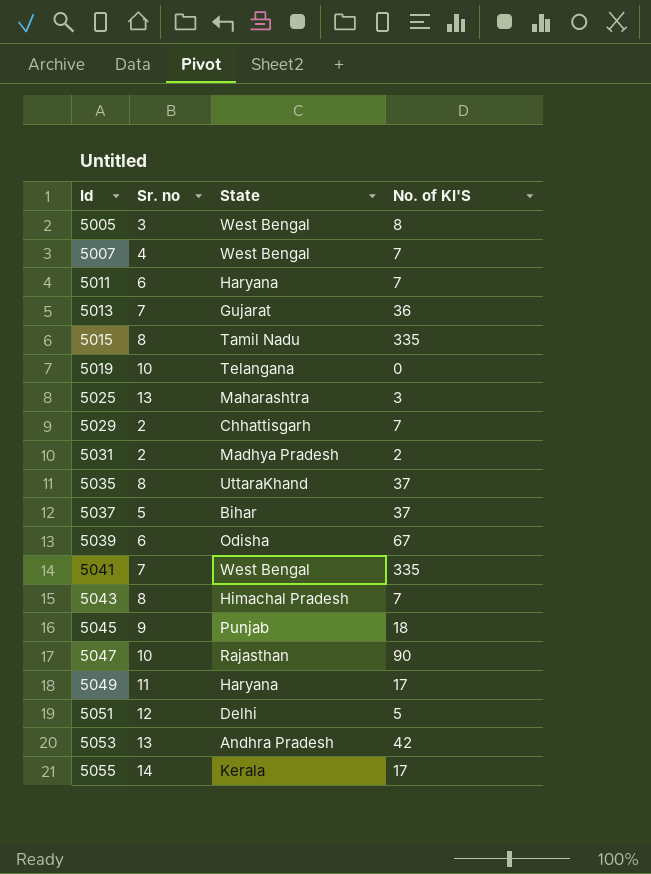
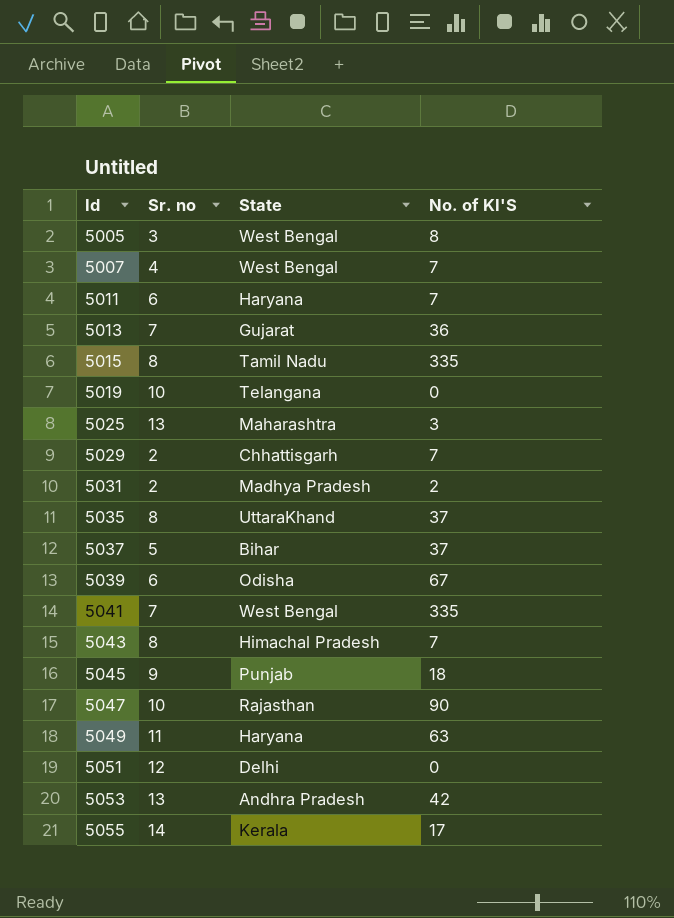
5049 | No. of KI'S: 17 -> 63
5051 | No. of KI'S: 5 -> 0

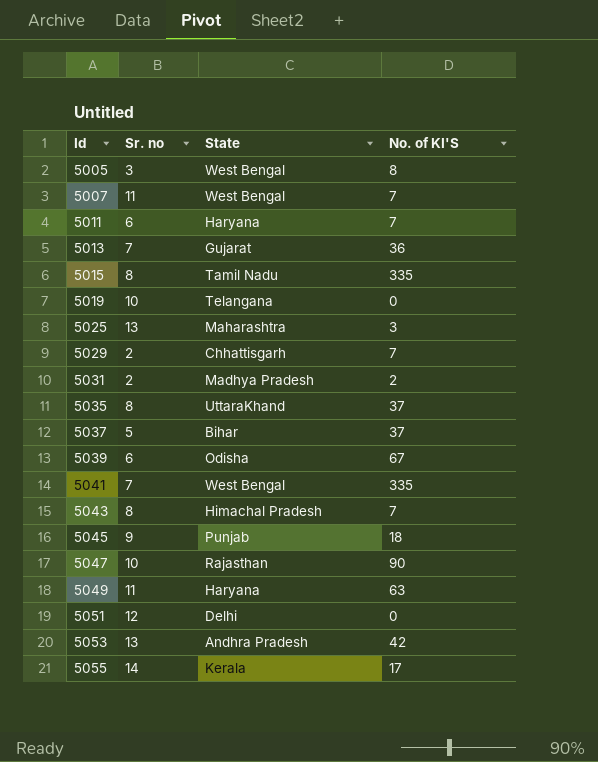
5007 | Sr. no: 4 -> 11

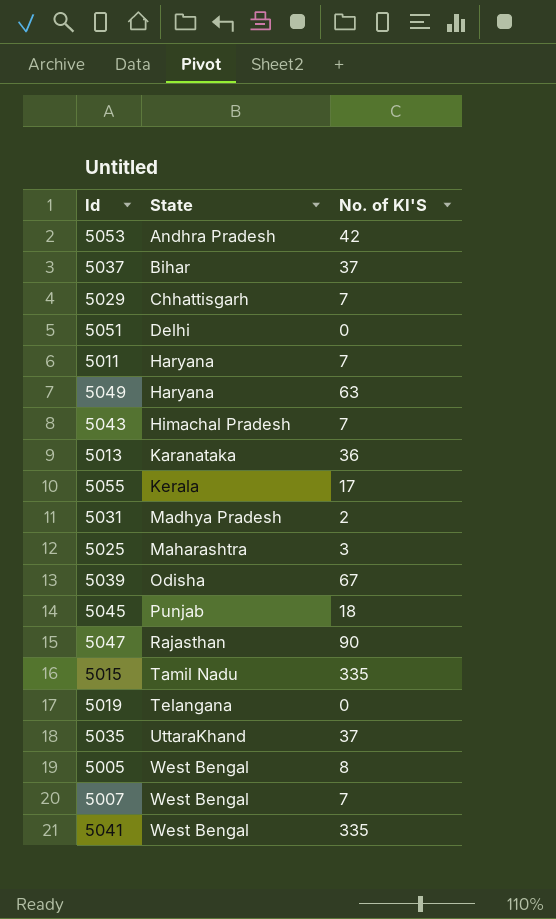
row order: Id ascending -> State ascending
column Sr. no | position: 2 -> none
5013 | State: Gujarat -> Karanataka

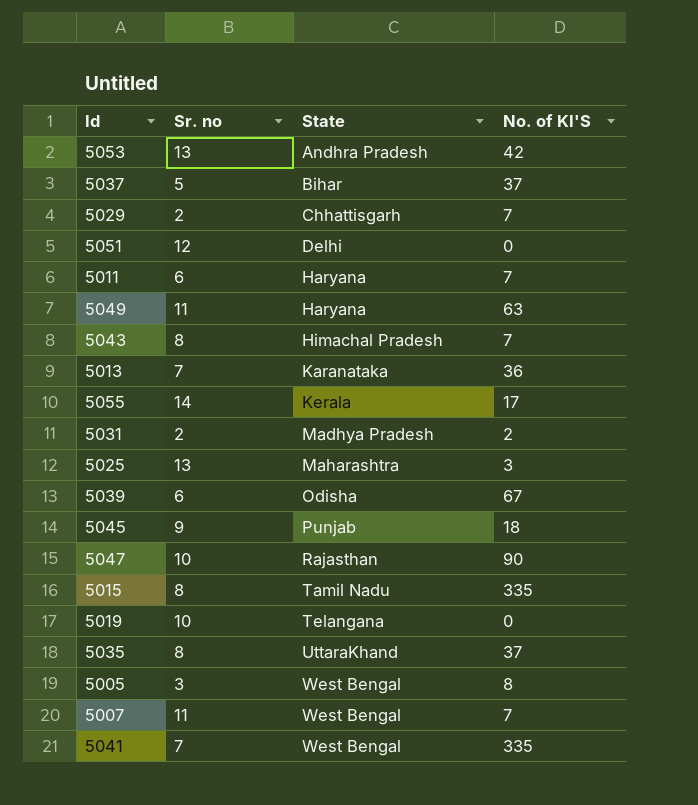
column Sr. no | position: none -> 2

